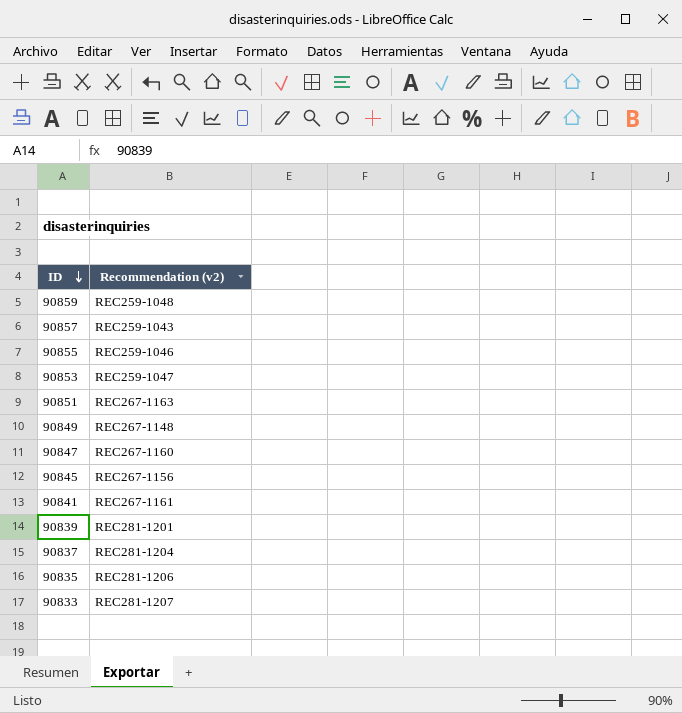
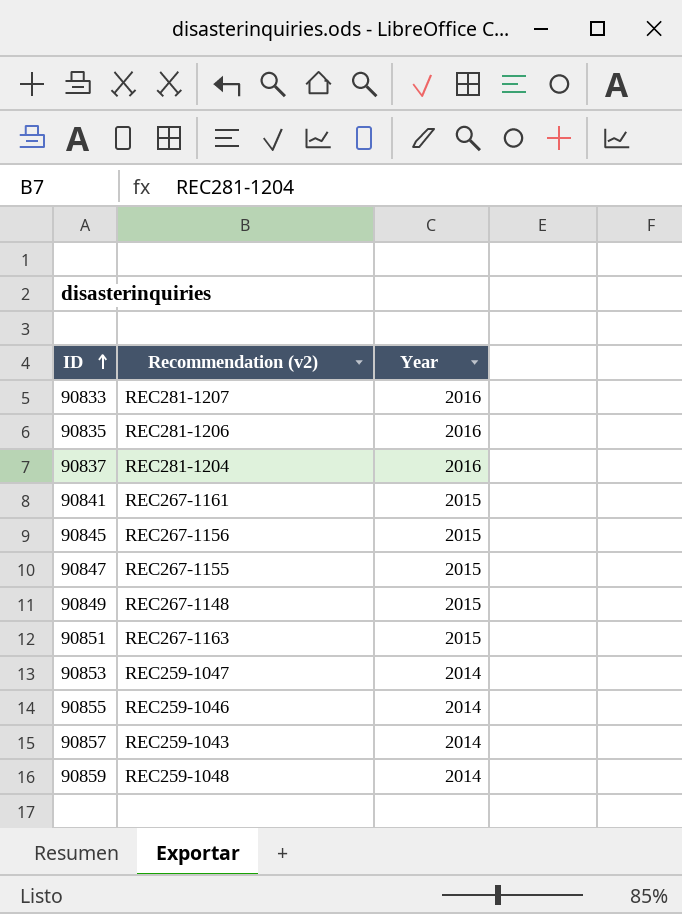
row order: ID descending -> ID ascending
column Year | position: none -> 3
row 90839: REC281-1201 -> none
90847 | Recommendation (v2): REC267-1160 -> REC267-1155

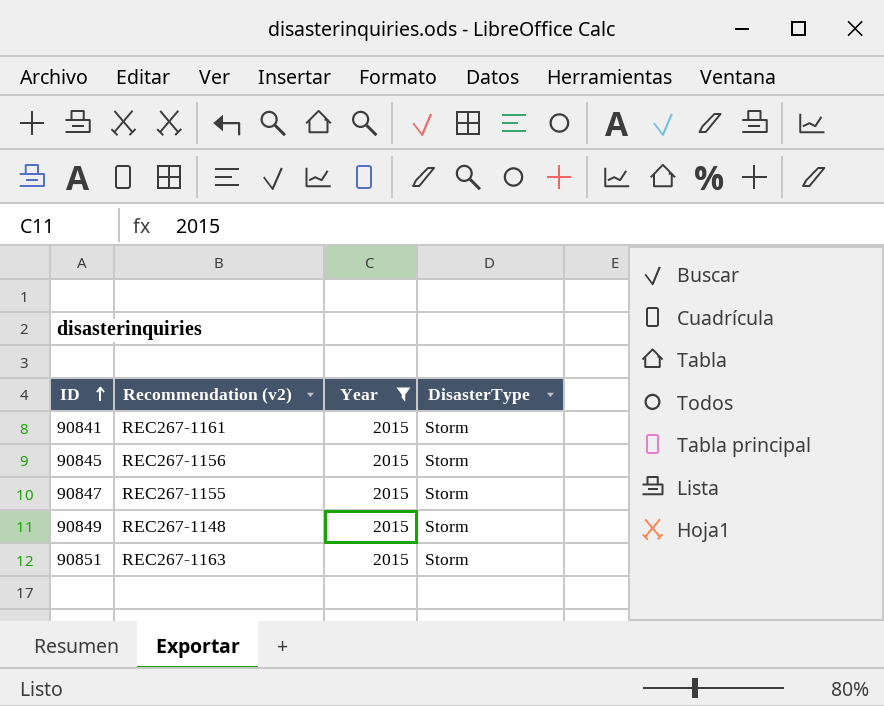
filter: none -> Year = 2015
column DisasterType | position: none -> 4

